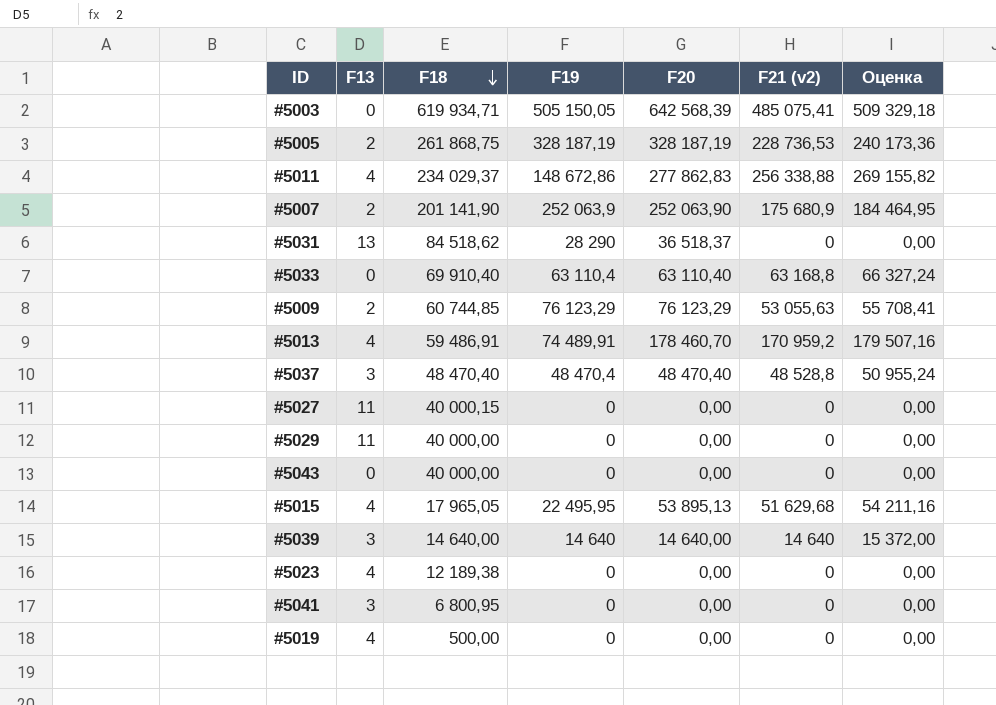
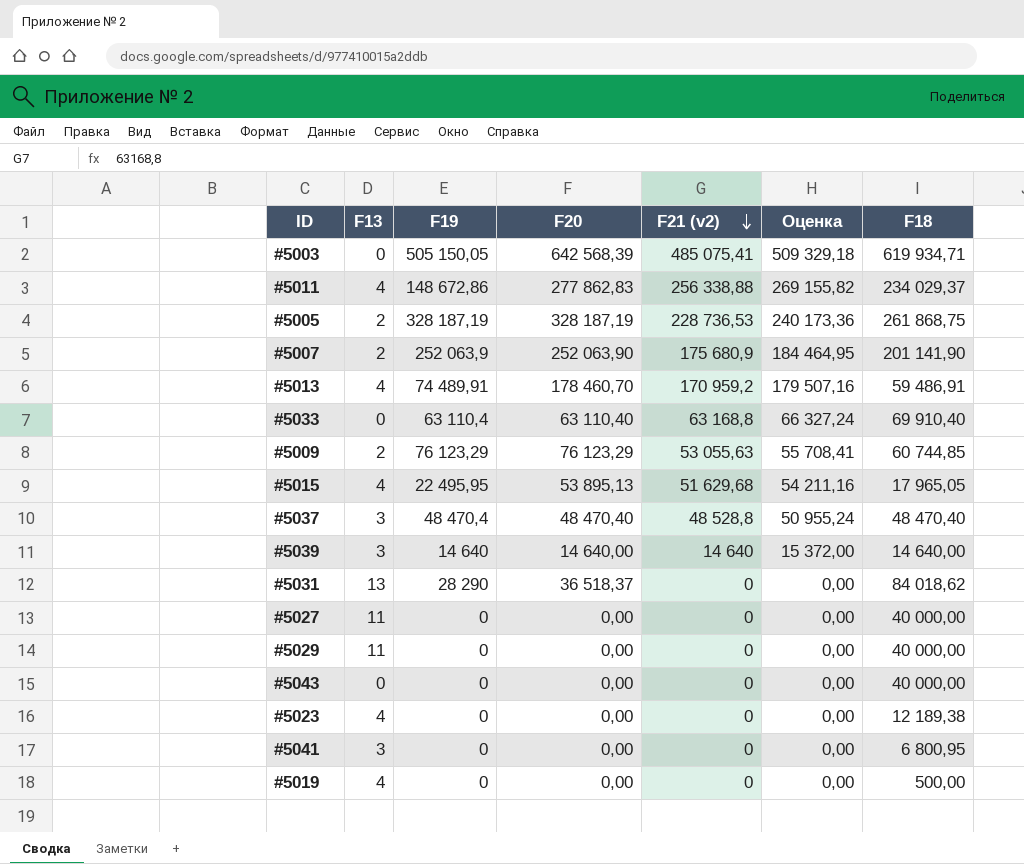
row order: F18 descending -> F21 (v2) descending
column F18 | position: 3 -> 7
#5031 | F18: 84 518,62 -> 84 018,62
#5027 | F18: 40 000,15 -> 40 000,00

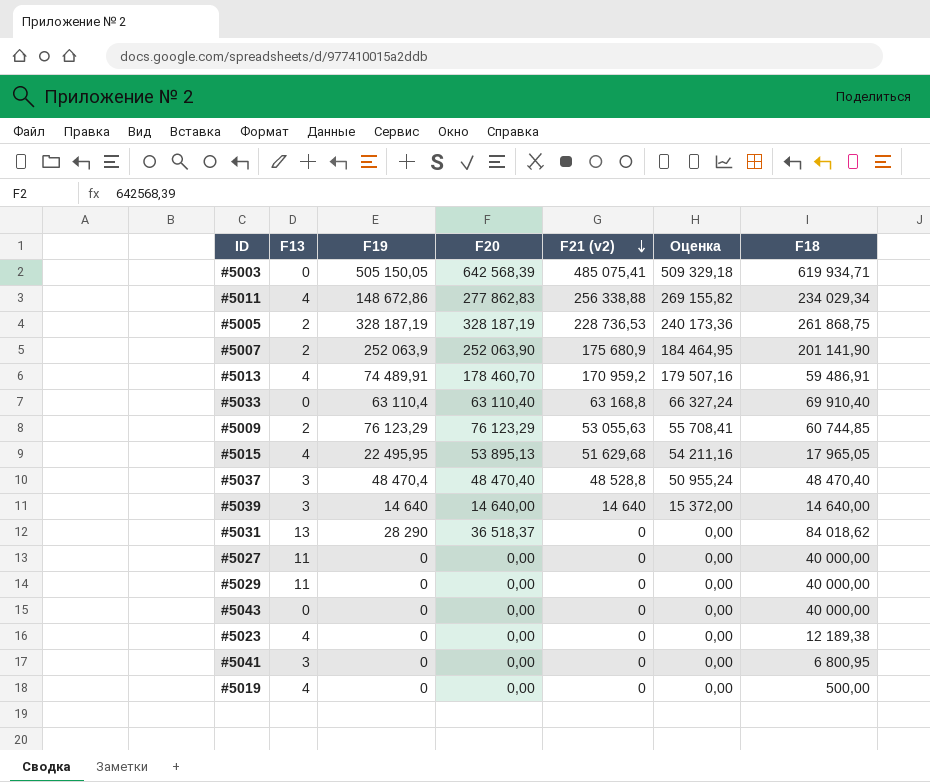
#5011 | F18: 234 029,37 -> 234 029,34

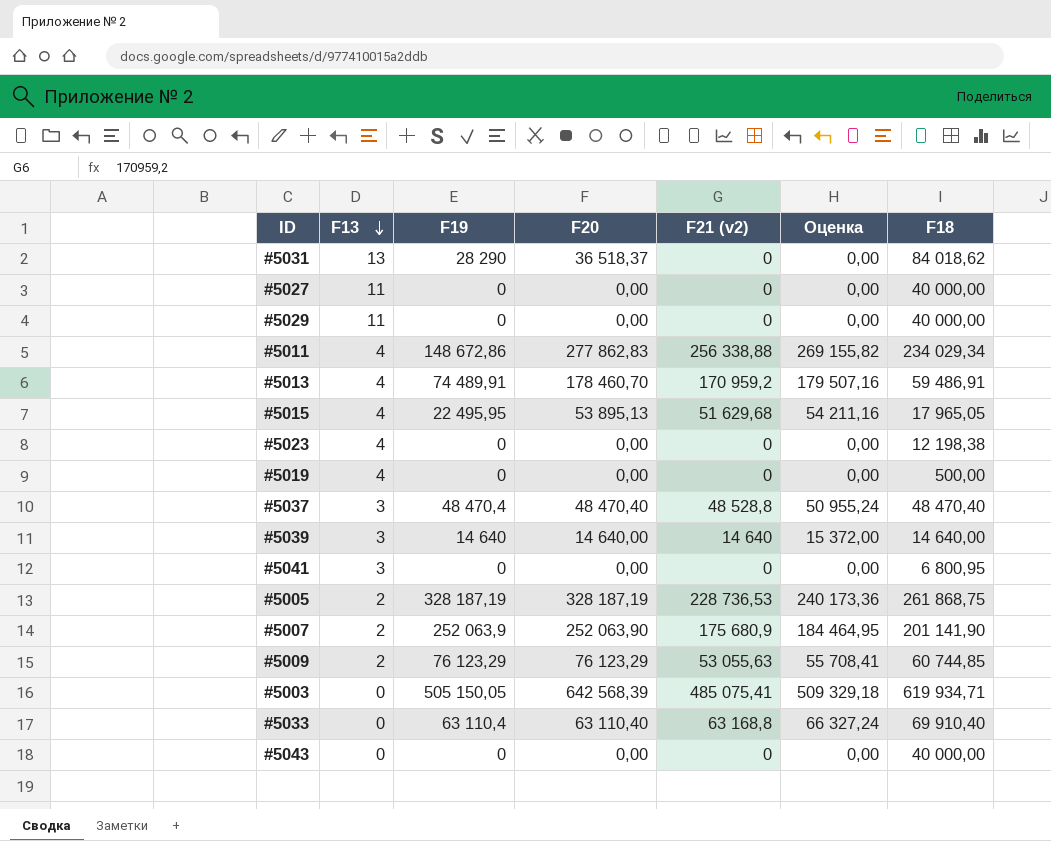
row order: F21 (v2) descending -> F13 descending
#5023 | F18: 12 189,38 -> 12 198,38

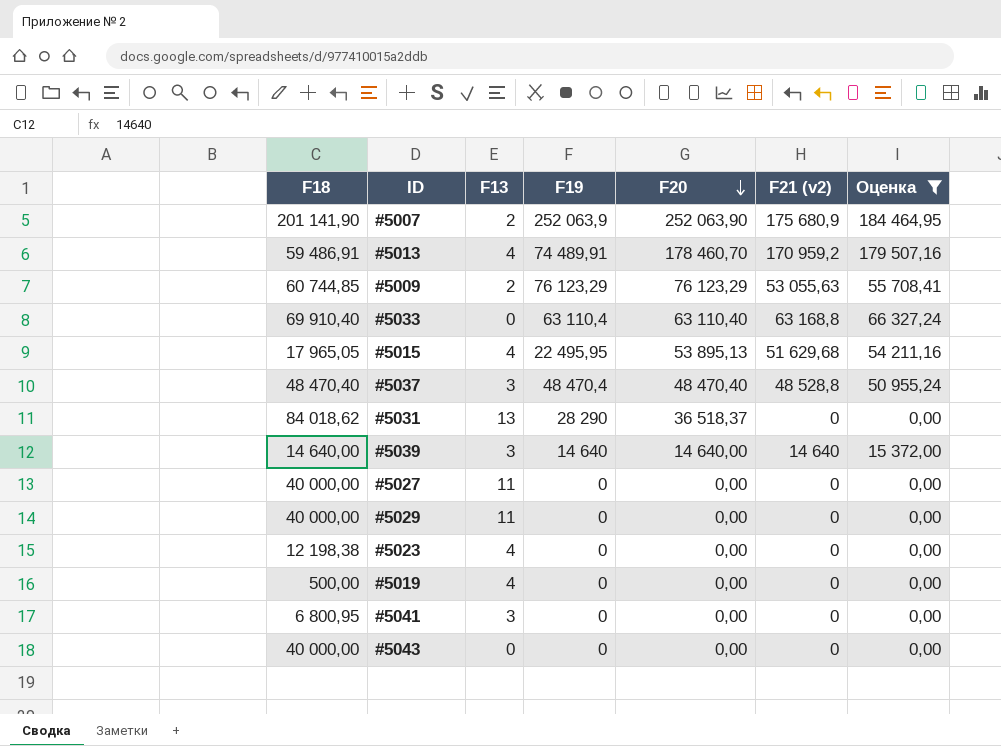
filter: none -> Оценка <= 184 464,95
row order: F13 descending -> F20 descending
column F18 | position: 7 -> 1

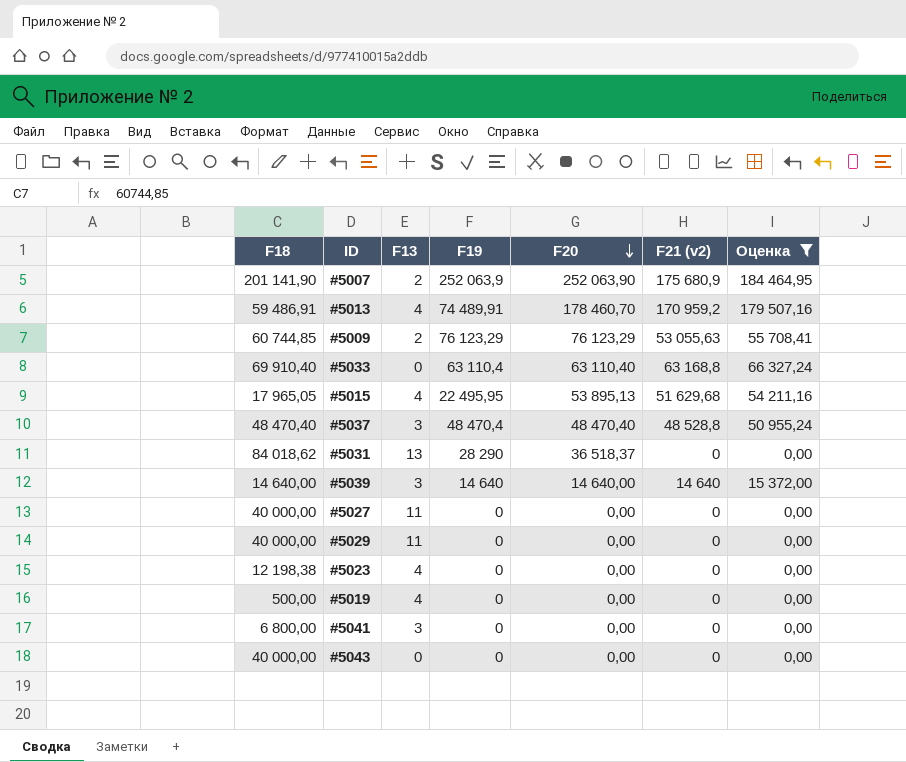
#5041 | F18: 6 800,95 -> 6 800,00

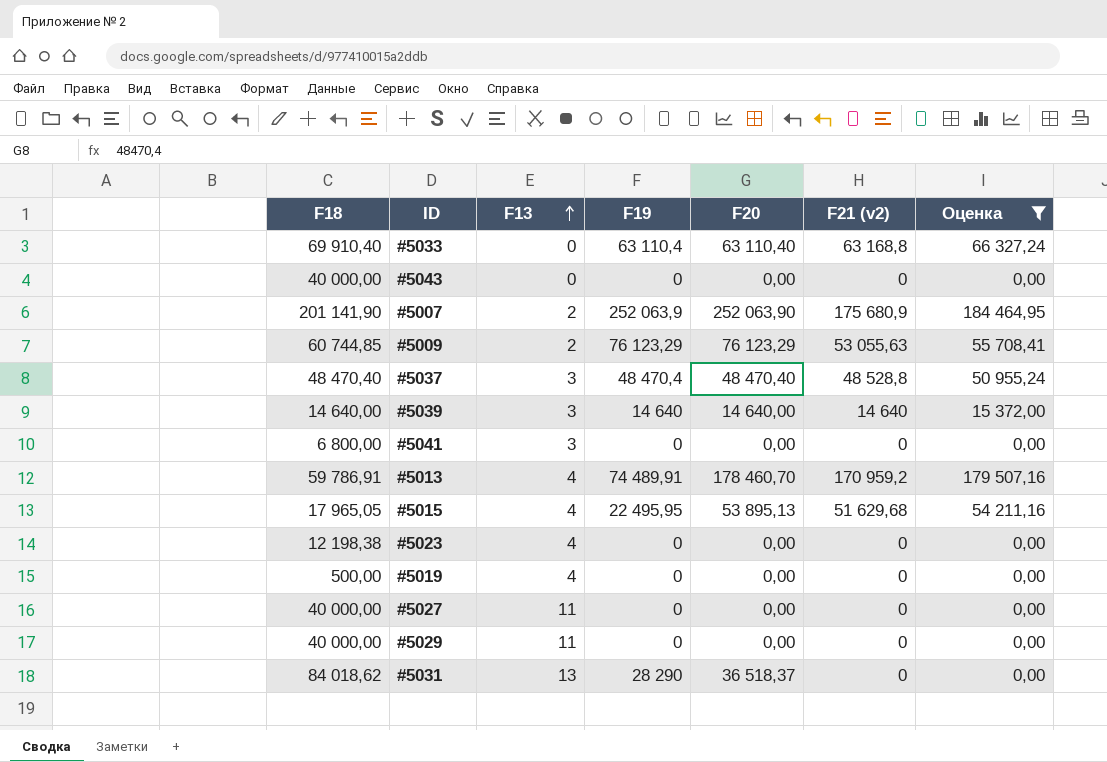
row order: F20 descending -> F13 ascending
#5013 | F18: 59 486,91 -> 59 786,91

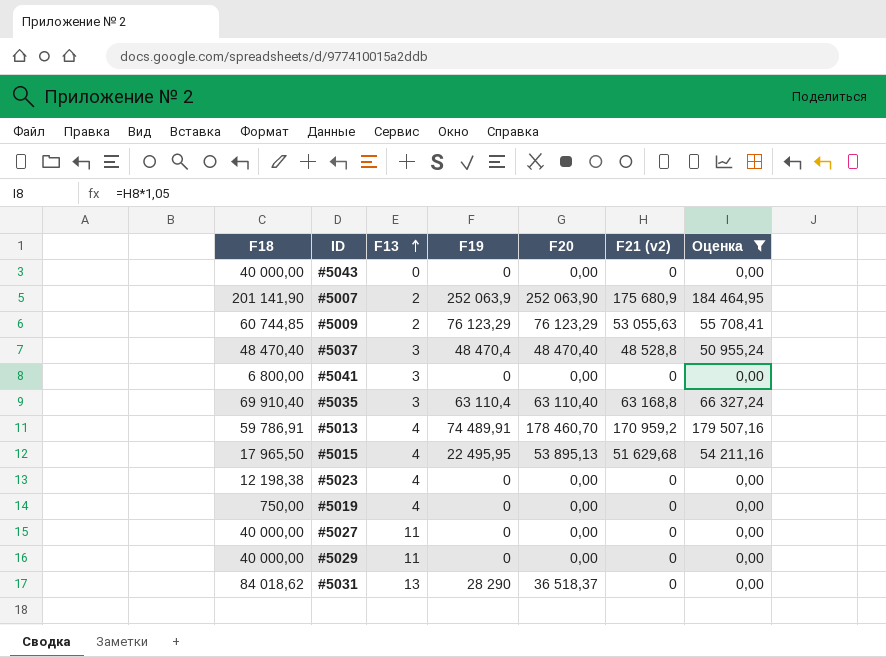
row #5033: 69 910,40 | 0 | 63 110,4 | 63 110,40 | 63 168,8 | 66 327,24 -> none
row #5039: 14 640,00 | 3 | 14 640 | 14 640,00 | 14 640 | 15 372,00 -> none
row #5035: none -> 69 910,40 | 3 | 63 110,4 | 63 110,40 | 63 168,8 | 66 327,24
#5015 | F18: 17 965,05 -> 17 965,50
#5019 | F18: 500,00 -> 750,00

